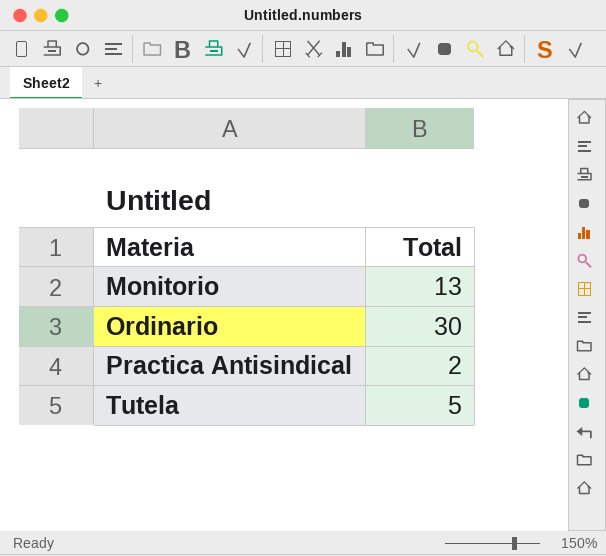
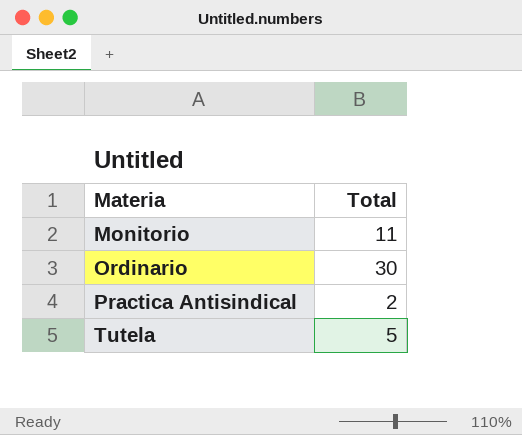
Monitorio | Total: 13 -> 11

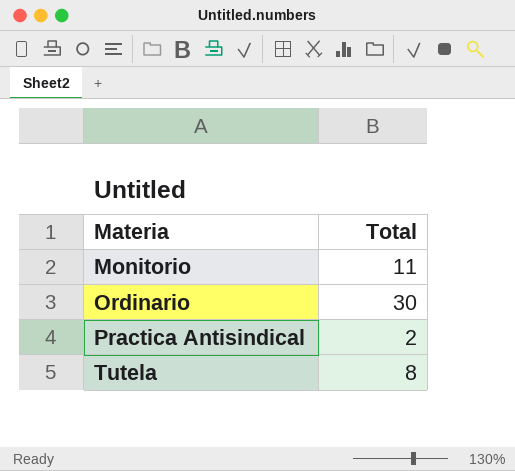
Tutela | Total: 5 -> 8

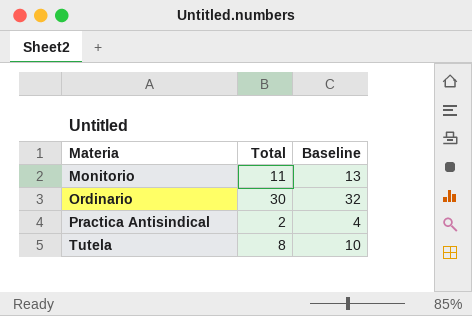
column Baseline | formula: none -> [Total] + 2

